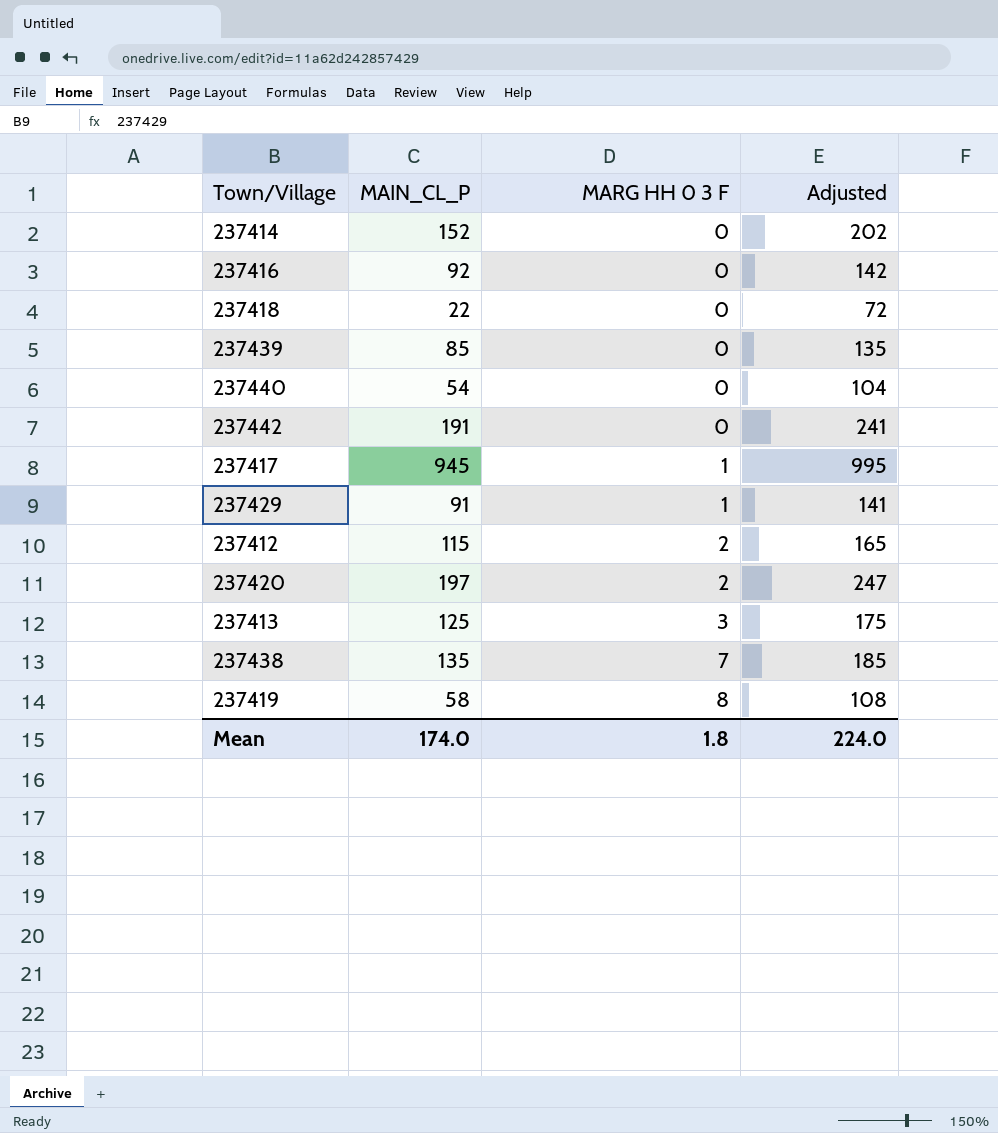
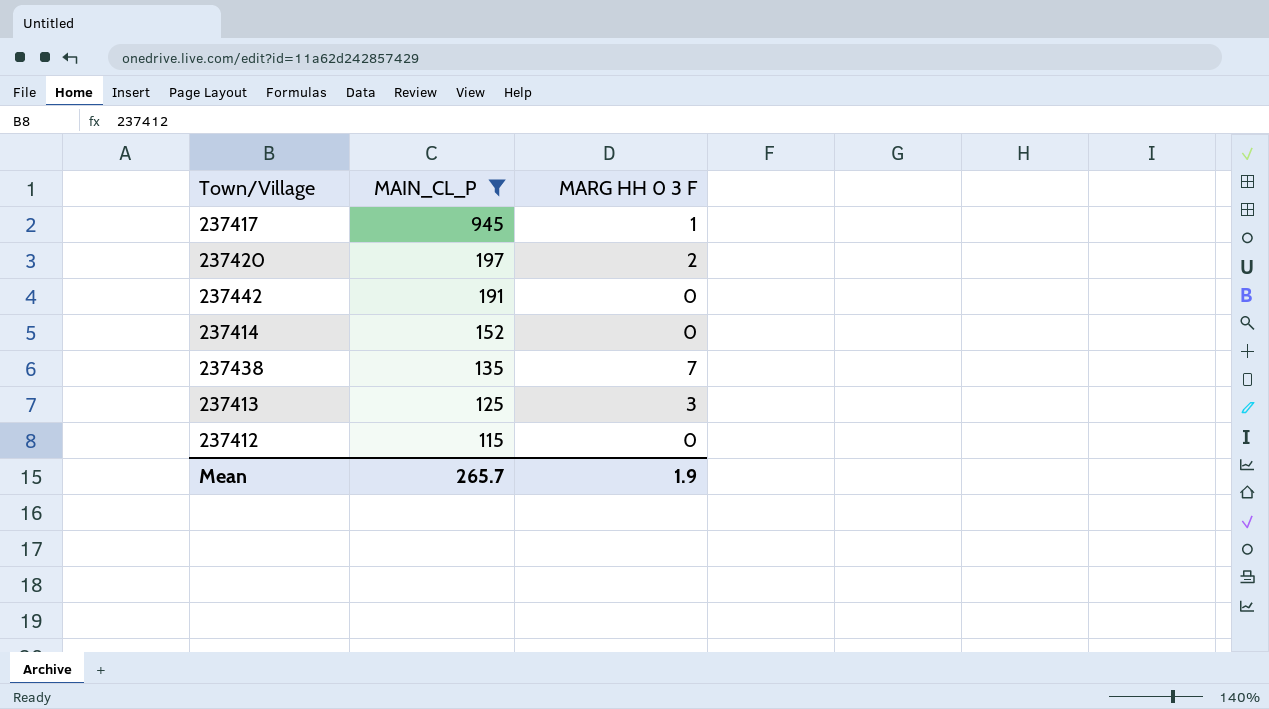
filter: none -> MAIN_CL_P >= 115
row order: MARG HH 0 3 F ascending -> MAIN_CL_P descending
column Adjusted | formula: [MAIN_CL_P] + 50 -> none
237412 | MARG HH 0 3 F: 2 -> 0
Mean | MAIN_CL_P: 174.0 -> 265.7
Mean | MARG HH 0 3 F: 1.8 -> 1.9

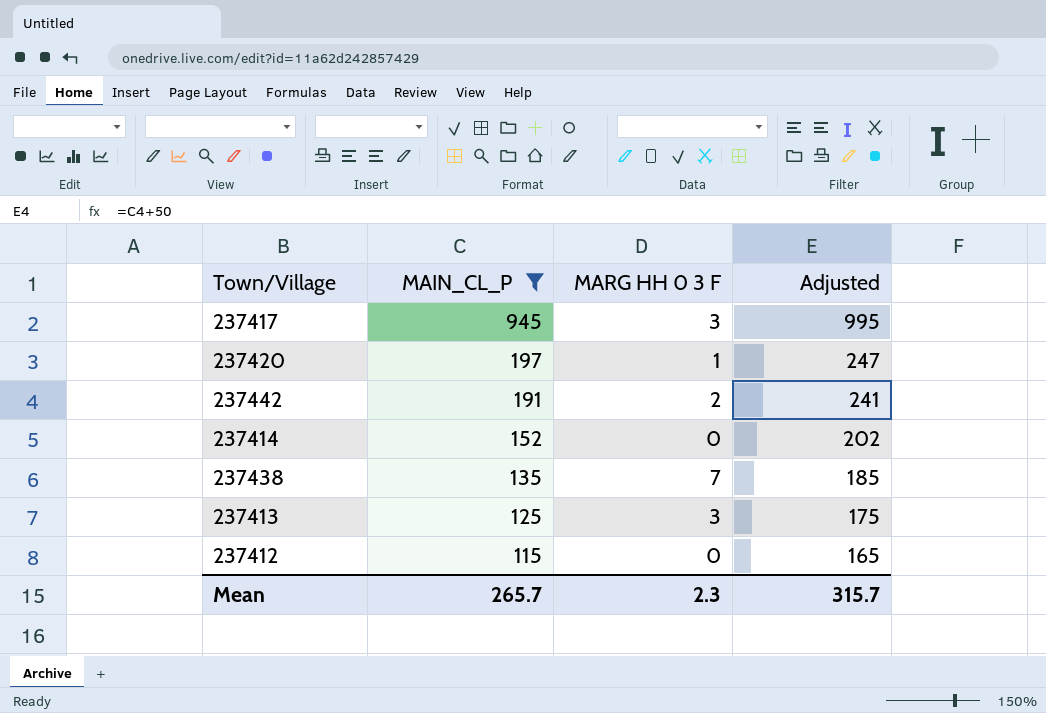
column Adjusted | formula: none -> [MAIN_CL_P] + 50
237417 | MARG HH 0 3 F: 1 -> 3
237420 | MARG HH 0 3 F: 2 -> 1
237442 | MARG HH 0 3 F: 0 -> 2
Mean | MARG HH 0 3 F: 1.9 -> 2.3

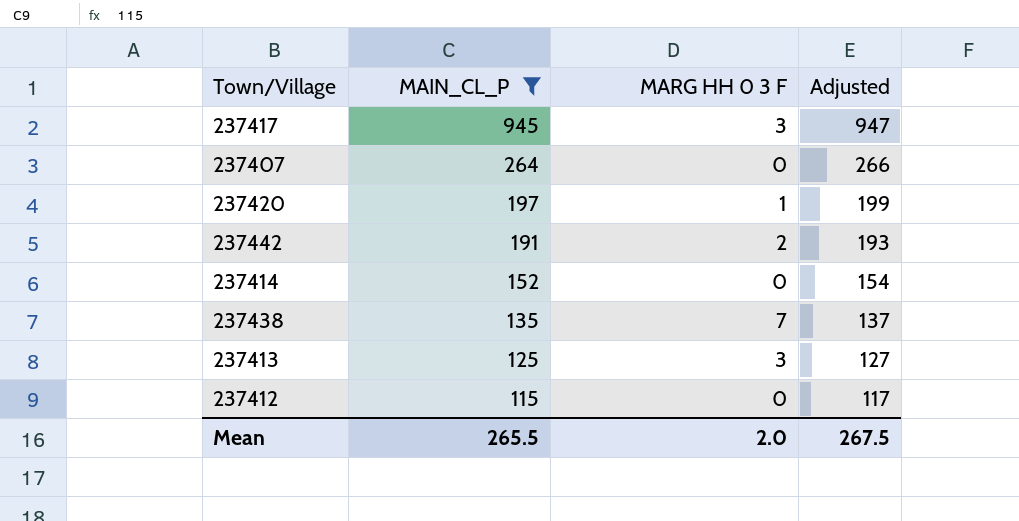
column Adjusted | formula: [MAIN_CL_P] + 50 -> [MAIN_CL_P] + 2
row 237407: none -> 264 | 0 | 266
Mean | MAIN_CL_P: 265.7 -> 265.5
Mean | MARG HH 0 3 F: 2.3 -> 2.0
Mean | Adjusted: 315.7 -> 267.5

